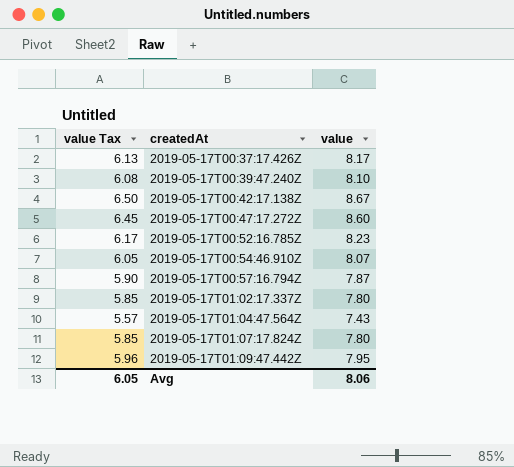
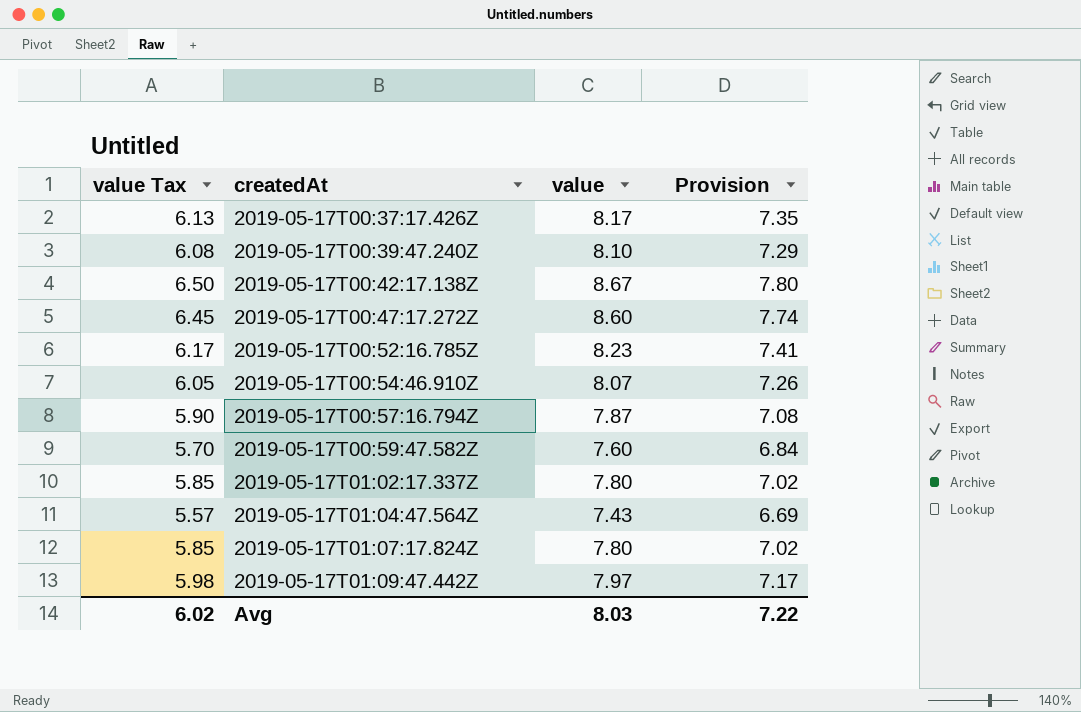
column Provision | formula: none -> [value] * 0.9
row 2019-05-17T00:59:47.582Z: none -> 5.70 | 7.60 | 6.84
2019-05-17T01:09:47.442Z | value Tax: 5.96 -> 5.98
2019-05-17T01:09:47.442Z | value: 7.95 -> 7.97
Avg | value Tax: 6.05 -> 6.02
Avg | value: 8.06 -> 8.03

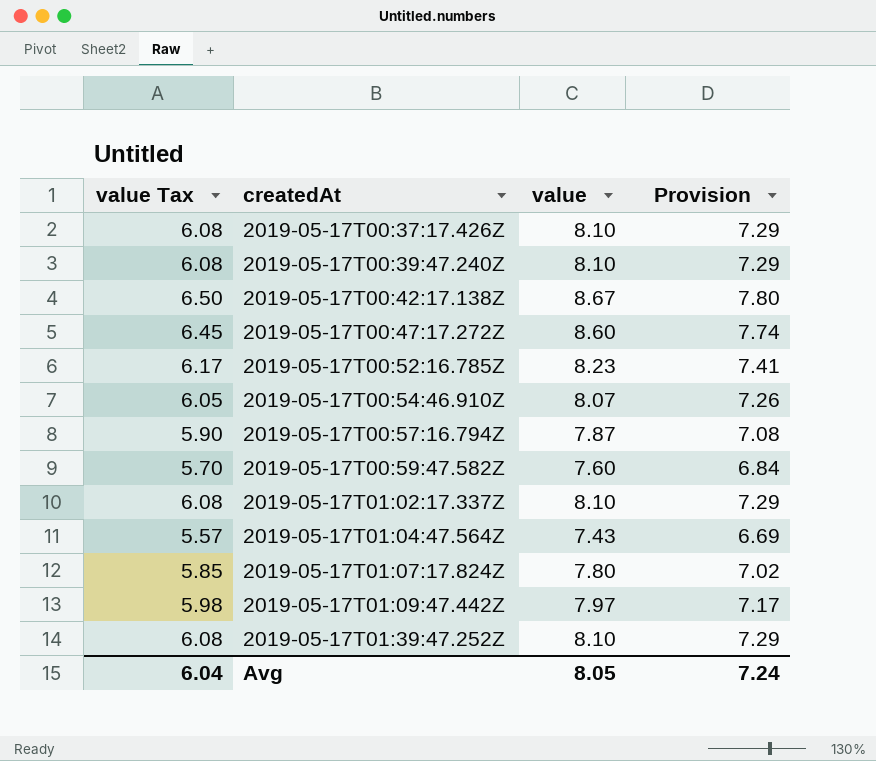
2019-05-17T00:37:17.426Z | value Tax: 6.13 -> 6.08
2019-05-17T00:37:17.426Z | value: 8.17 -> 8.10
2019-05-17T00:37:17.426Z | Provision: 7.35 -> 7.29
2019-05-17T01:02:17.337Z | value Tax: 5.85 -> 6.08
2019-05-17T01:02:17.337Z | value: 7.80 -> 8.10
2019-05-17T01:02:17.337Z | Provision: 7.02 -> 7.29
row 2019-05-17T01:39:47.252Z: none -> 6.08 | 8.10 | 7.29
Avg | value Tax: 6.02 -> 6.04
Avg | value: 8.03 -> 8.05
Avg | Provision: 7.22 -> 7.24

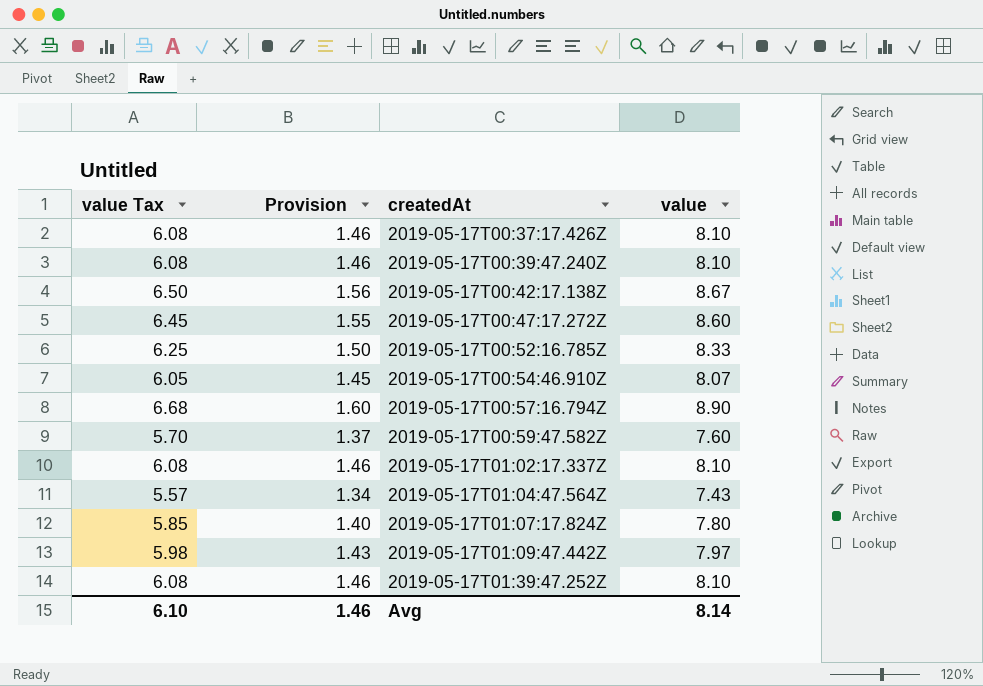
column Provision | formula: [value] * 0.9 -> [value] * 0.18
column Provision | position: 4 -> 2
2019-05-17T00:52:16.785Z | value Tax: 6.17 -> 6.25
2019-05-17T00:52:16.785Z | value: 8.23 -> 8.33
2019-05-17T00:57:16.794Z | value Tax: 5.90 -> 6.68
2019-05-17T00:57:16.794Z | value: 7.87 -> 8.90
Avg | value Tax: 6.04 -> 6.10
Avg | Provision: 7.24 -> 1.46
Avg | value: 8.05 -> 8.14

